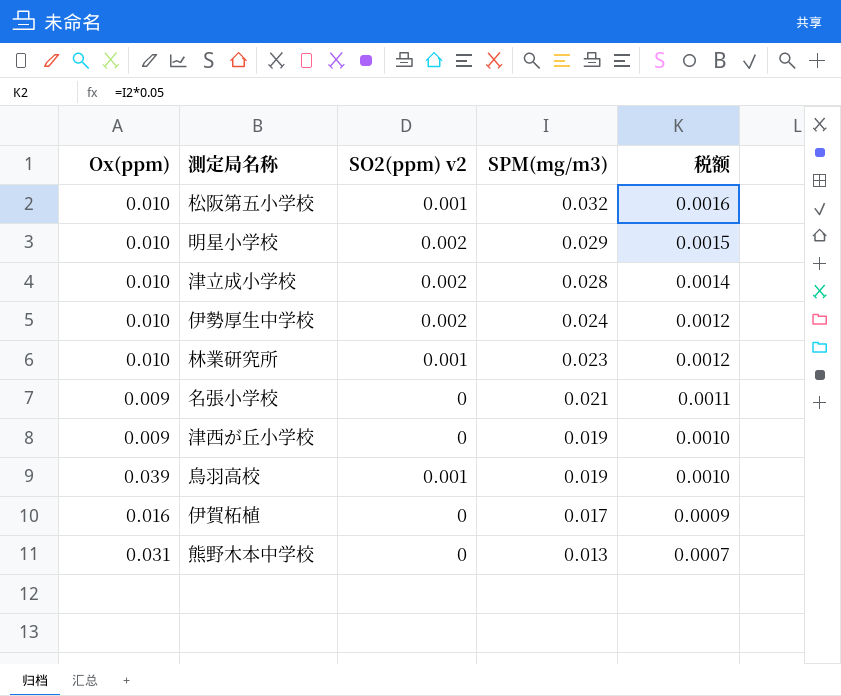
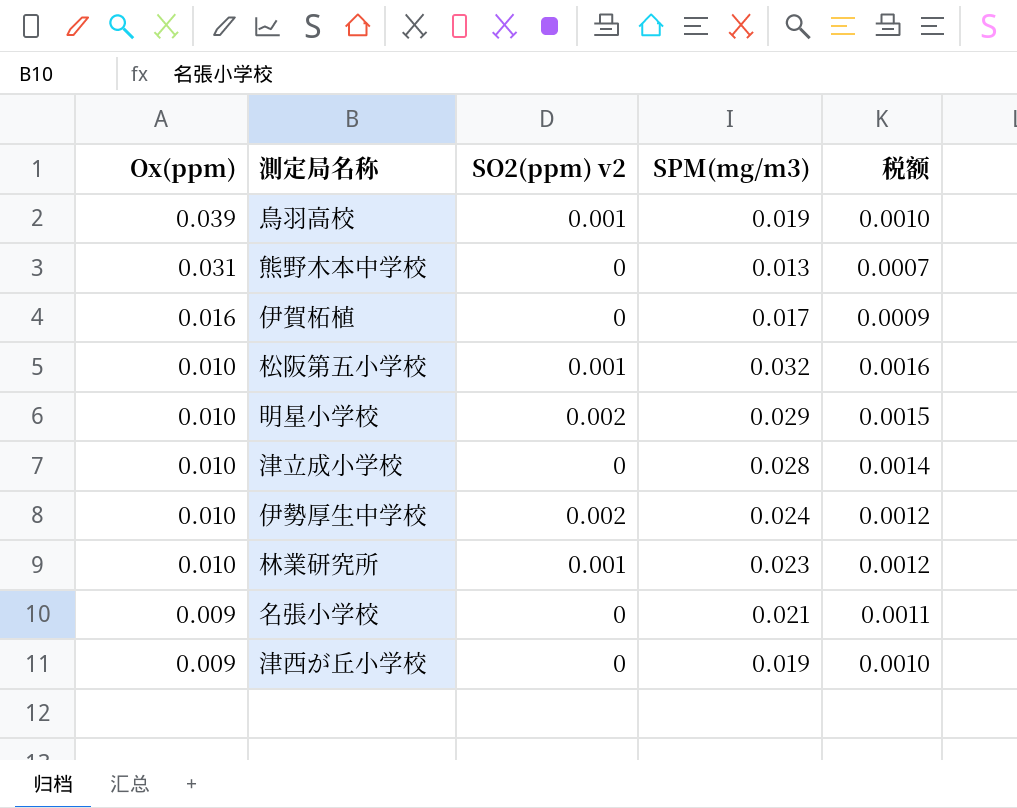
row order: SPM(mg/m3) descending -> Ox(ppm) descending
津立成小学校 | SO2(ppm) v2: 0.002 -> 0

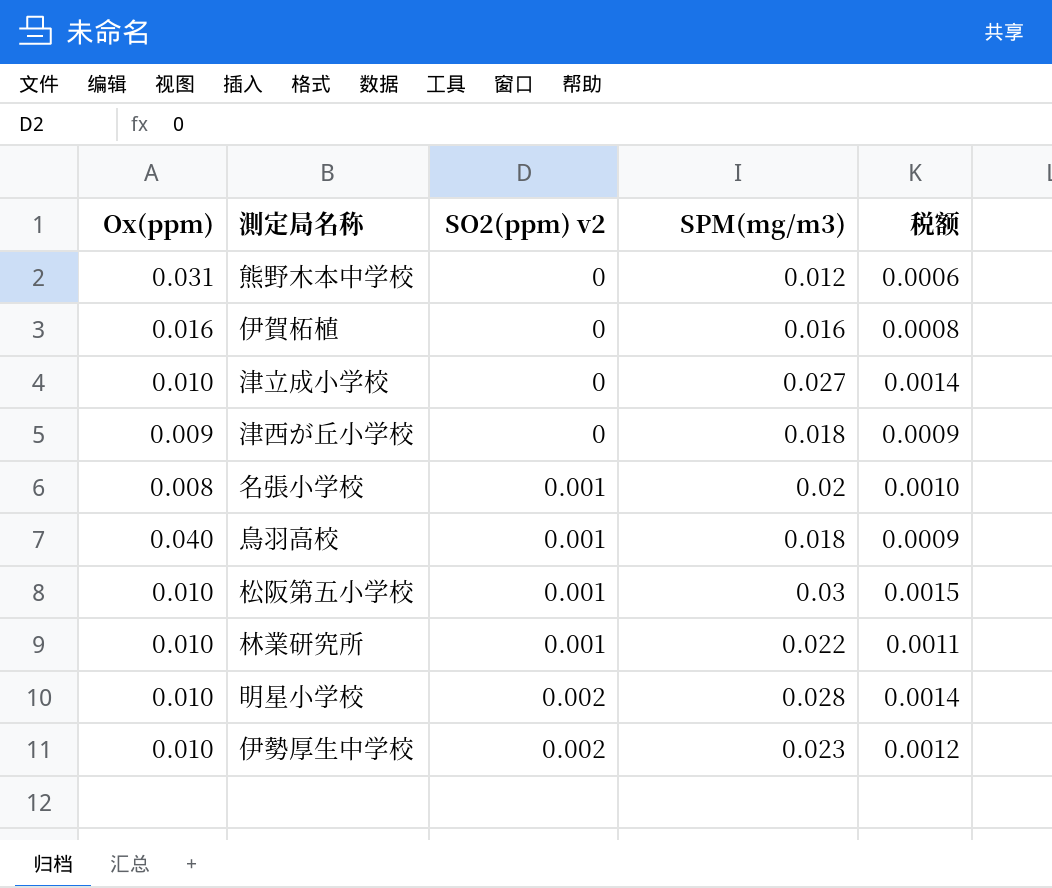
row order: Ox(ppm) descending -> SO2(ppm) v2 ascending
熊野木本中学校 | SPM(mg/m3): 0.013 -> 0.012
熊野木本中学校 | 税额: 0.0007 -> 0.0006
伊賀柘植 | SPM(mg/m3): 0.017 -> 0.016
伊賀柘植 | 税额: 0.0009 -> 0.0008
津立成小学校 | SPM(mg/m3): 0.028 -> 0.027
津西が丘小学校 | SPM(mg/m3): 0.019 -> 0.018
津西が丘小学校 | 税额: 0.0010 -> 0.0009
名張小学校 | Ox(ppm): 0.009 -> 0.008
名張小学校 | SO2(ppm) v2: 0 -> 0.001
名張小学校 | SPM(mg/m3): 0.021 -> 0.02
名張小学校 | 税额: 0.0011 -> 0.0010
鳥羽高校 | Ox(ppm): 0.039 -> 0.040
鳥羽高校 | SPM(mg/m3): 0.019 -> 0.018
鳥羽高校 | 税额: 0.0010 -> 0.0009
松阪第五小学校 | SPM(mg/m3): 0.032 -> 0.03
松阪第五小学校 | 税额: 0.0016 -> 0.0015
林業研究所 | SPM(mg/m3): 0.023 -> 0.022
林業研究所 | 税额: 0.0012 -> 0.0011
明星小学校 | SPM(mg/m3): 0.029 -> 0.028
明星小学校 | 税额: 0.0015 -> 0.0014
伊勢厚生中学校 | SPM(mg/m3): 0.024 -> 0.023

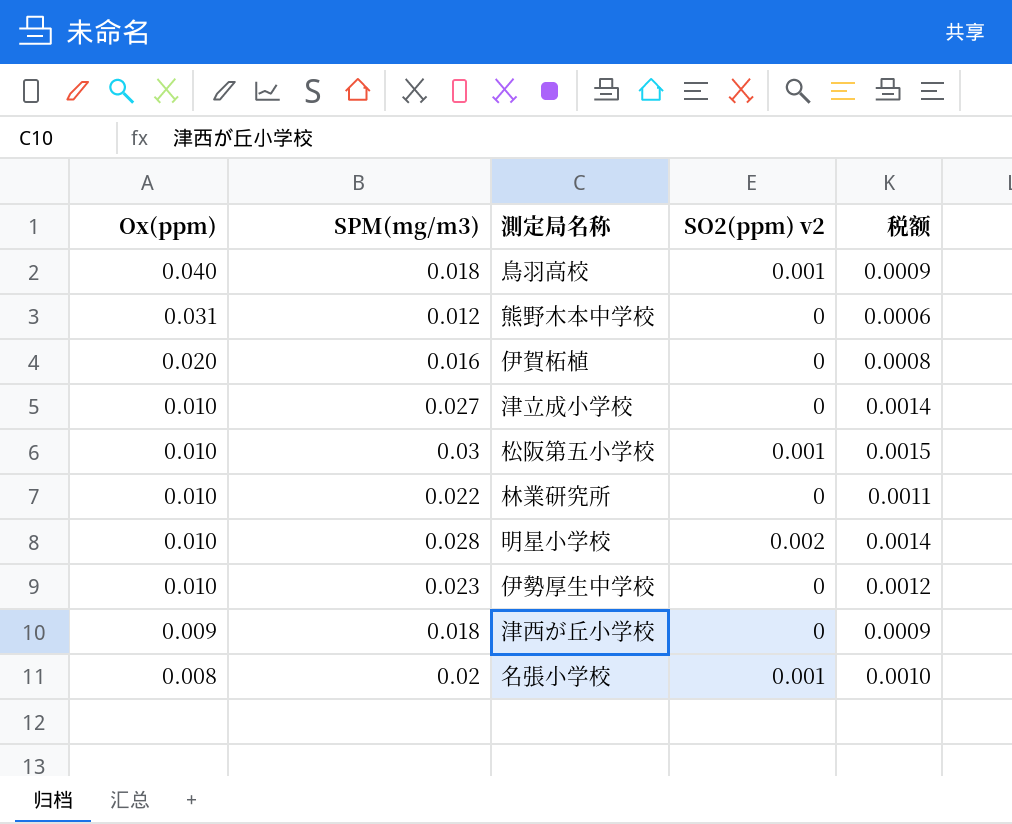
row order: SO2(ppm) v2 ascending -> Ox(ppm) descending
column SPM(mg/m3) | position: 4 -> 2
伊賀柘植 | Ox(ppm): 0.016 -> 0.020
林業研究所 | SO2(ppm) v2: 0.001 -> 0
伊勢厚生中学校 | SO2(ppm) v2: 0.002 -> 0

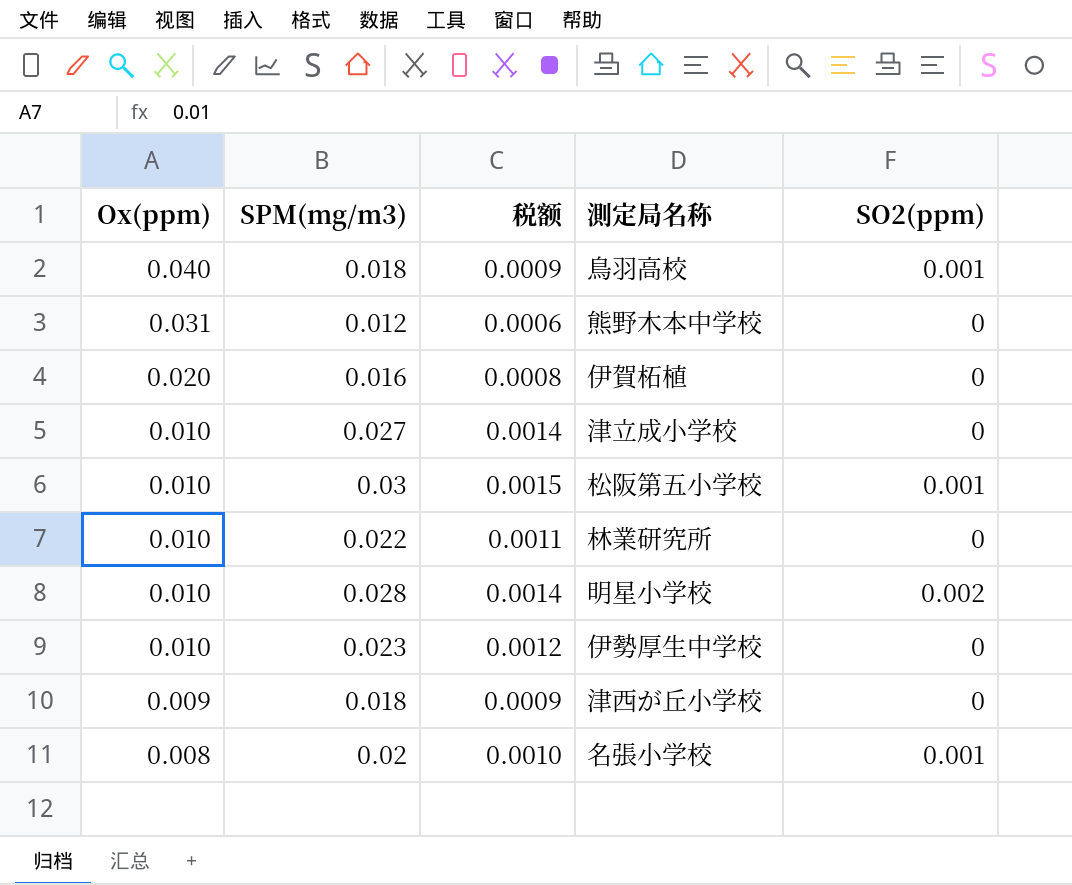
column 税额 | position: 5 -> 3
column name: SO2(ppm) v2 -> SO2(ppm)

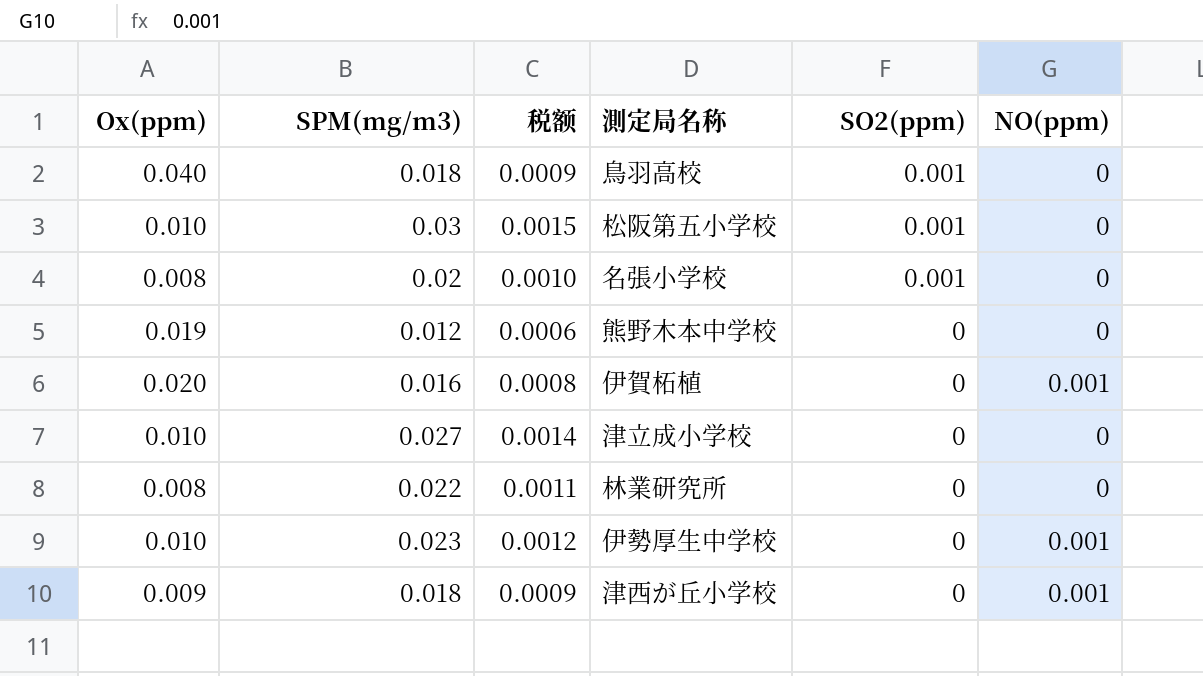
row order: Ox(ppm) descending -> SO2(ppm) descending
column NO(ppm) | position: none -> 6
row 明星小学校: 0.010 | 0.028 | 0.0014 | 0.002 -> none
熊野木本中学校 | Ox(ppm): 0.031 -> 0.019
林業研究所 | Ox(ppm): 0.010 -> 0.008

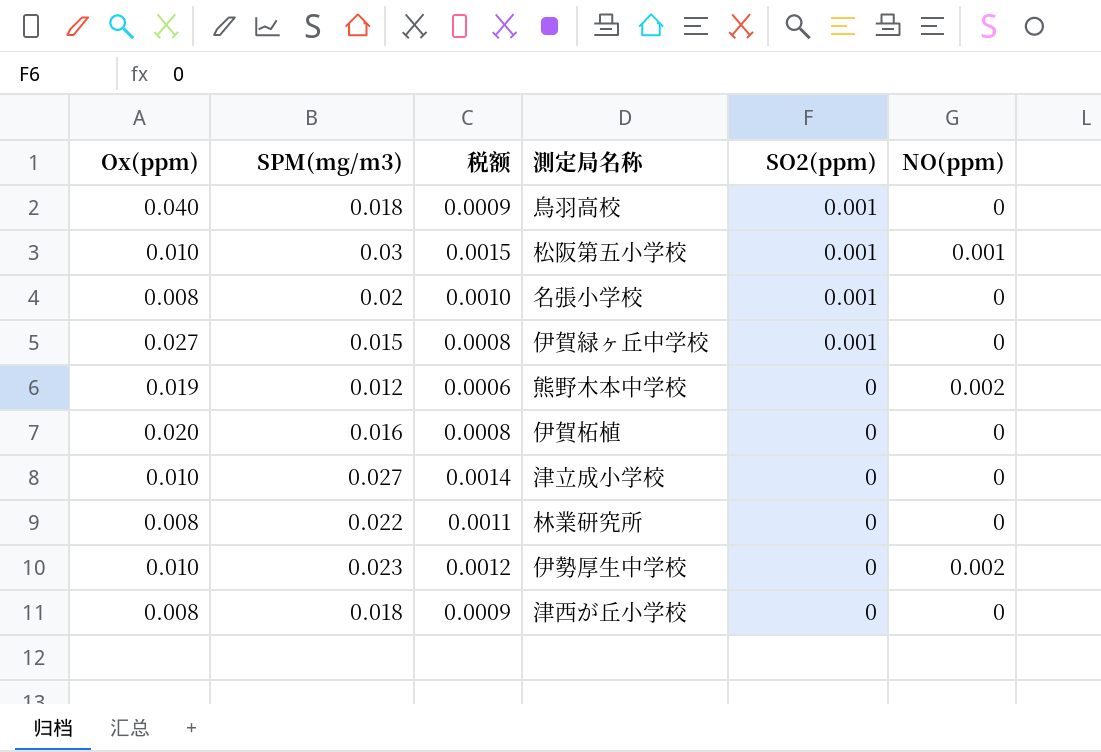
松阪第五小学校 | NO(ppm): 0 -> 0.001
row 伊賀緑ヶ丘中学校: none -> 0.027 | 0.015 | 0.0008 | 0.001 | 0
熊野木本中学校 | NO(ppm): 0 -> 0.002
伊賀柘植 | NO(ppm): 0.001 -> 0
伊勢厚生中学校 | NO(ppm): 0.001 -> 0.002
津西が丘小学校 | Ox(ppm): 0.009 -> 0.008
津西が丘小学校 | NO(ppm): 0.001 -> 0

